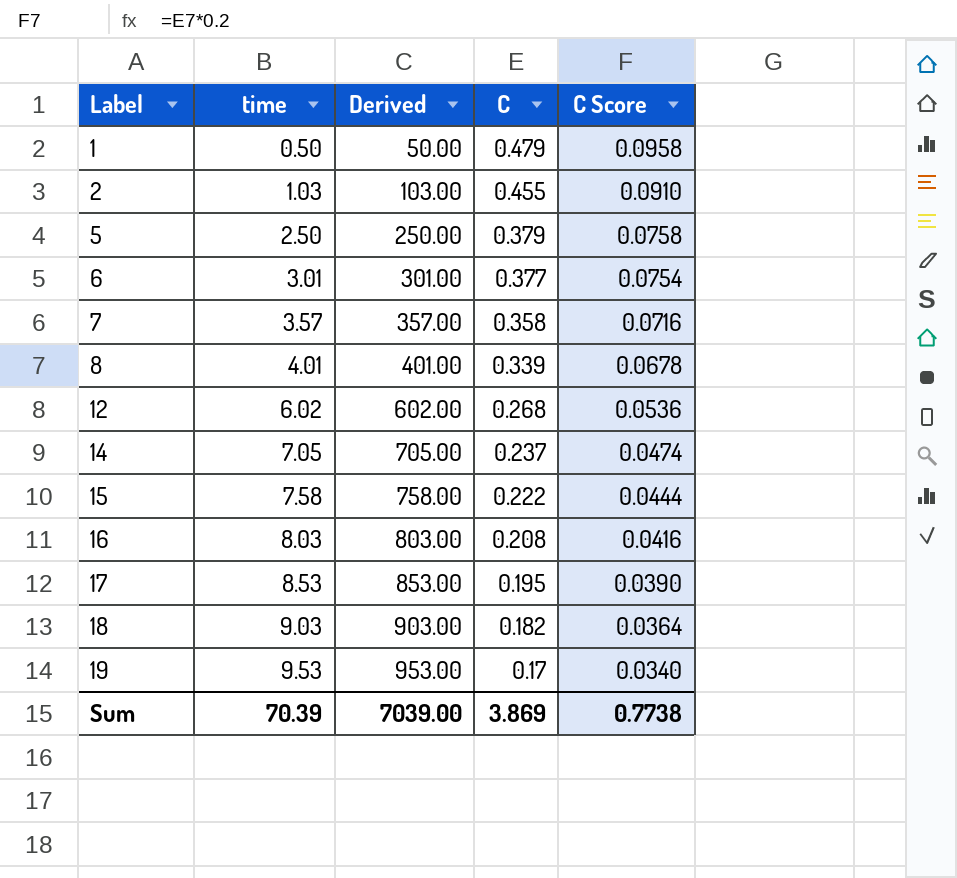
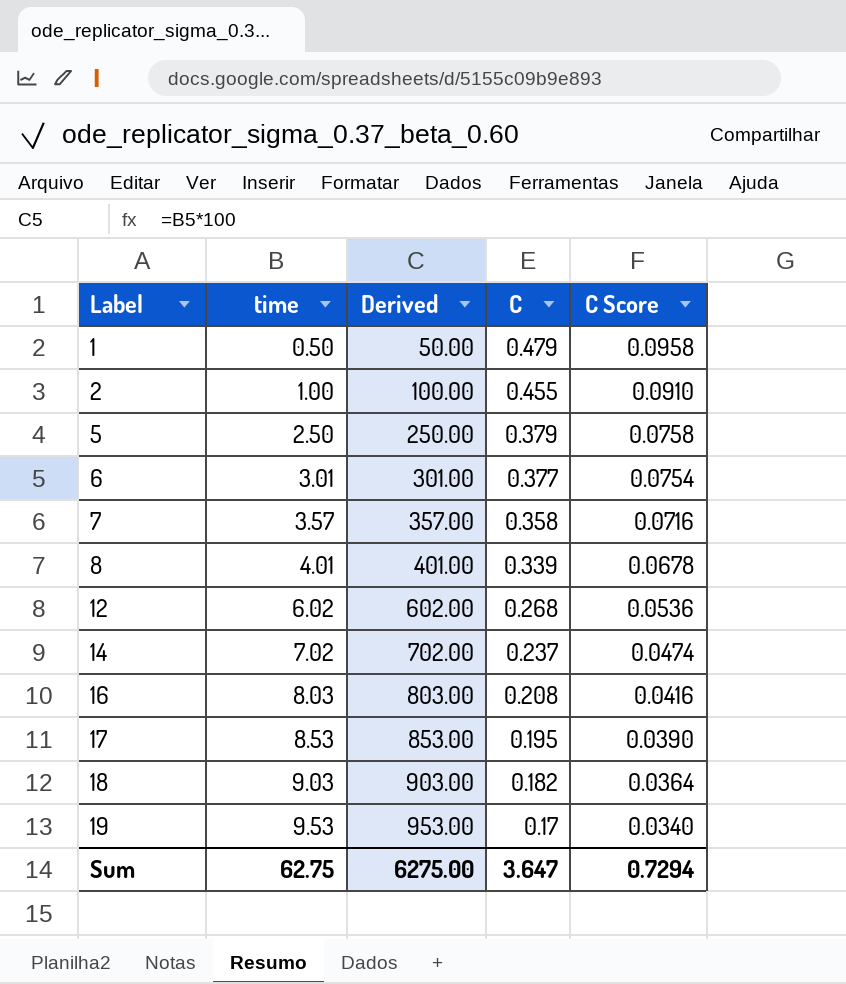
row 15: 7.58 | 758.00 | 0.222 | 0.0444 -> none
2 | time: 1.03 -> 1.00
2 | Derived: 103.00 -> 100.00
14 | time: 7.05 -> 7.02
14 | Derived: 705.00 -> 702.00
Sum | time: 70.39 -> 62.75
Sum | Derived: 7039.00 -> 6275.00
Sum | C: 3.869 -> 3.647
Sum | C Score: 0.7738 -> 0.7294

